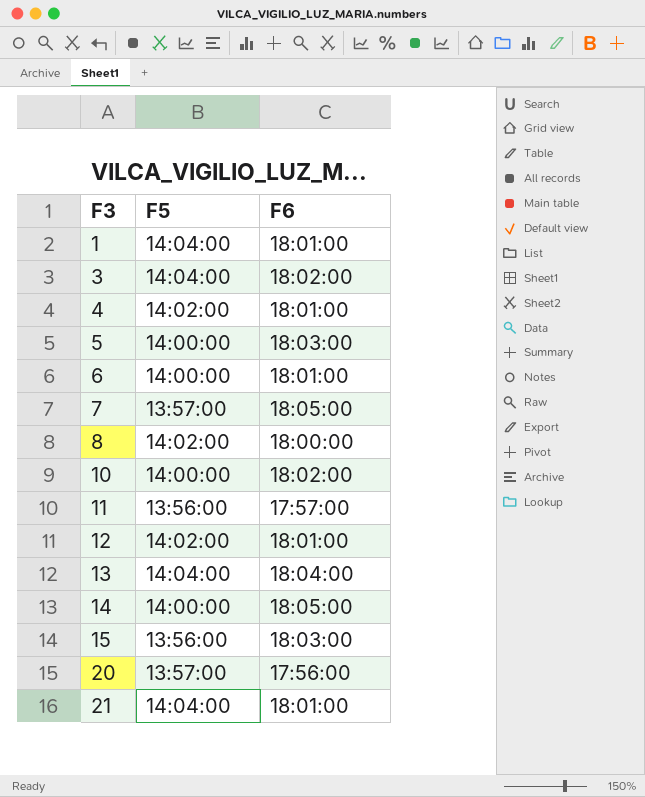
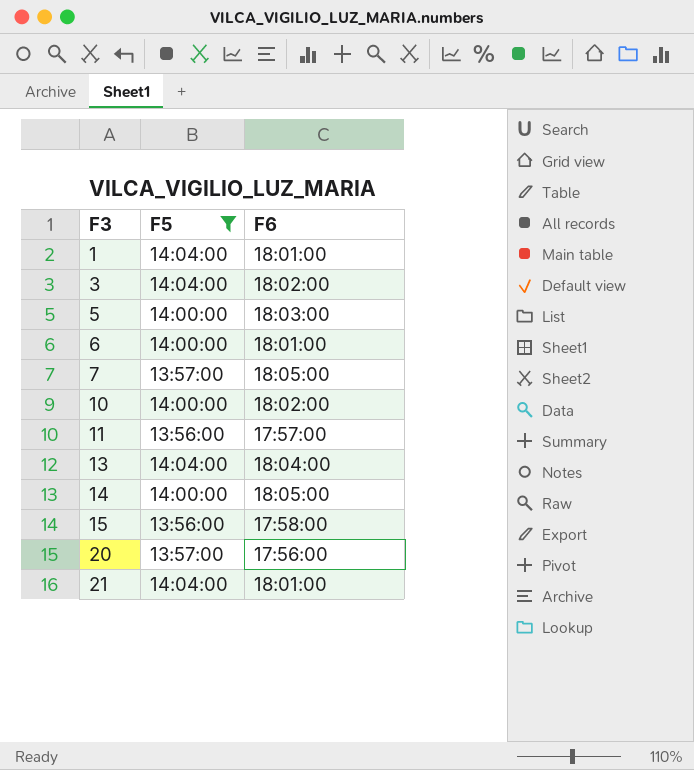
filter: none -> F5 != 14:02:00
15 | F6: 18:03:00 -> 17:58:00

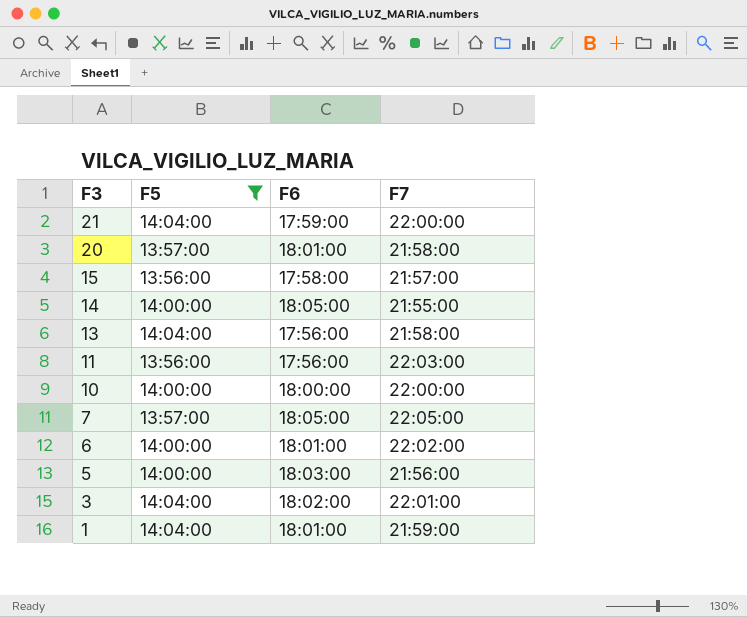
row order: F3 ascending -> F3 descending
column F7 | position: none -> 4
21 | F6: 18:01:00 -> 17:59:00
20 | F6: 17:56:00 -> 18:01:00
13 | F6: 18:04:00 -> 17:56:00
11 | F6: 17:57:00 -> 17:56:00
10 | F6: 18:02:00 -> 18:00:00

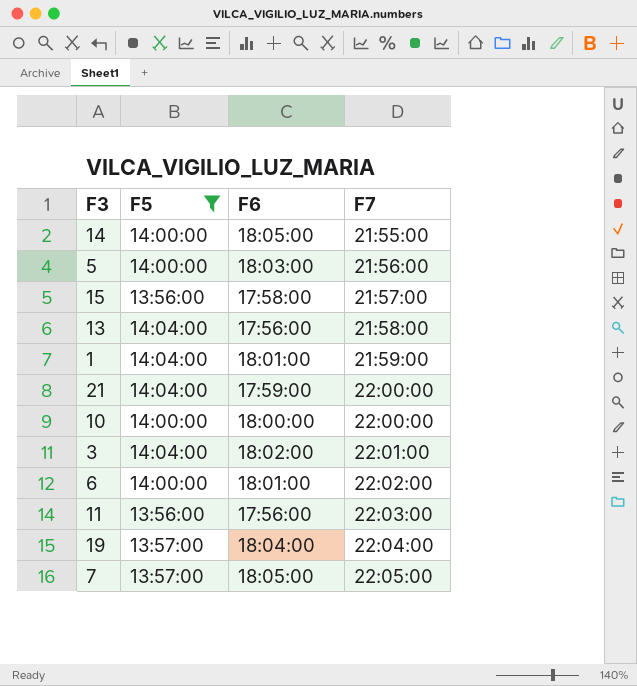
row order: F3 descending -> F7 ascending
row 20: 13:57:00 | 18:01:00 | 21:58:00 -> none
row 19: none -> 13:57:00 | 18:04:00 | 22:04:00

